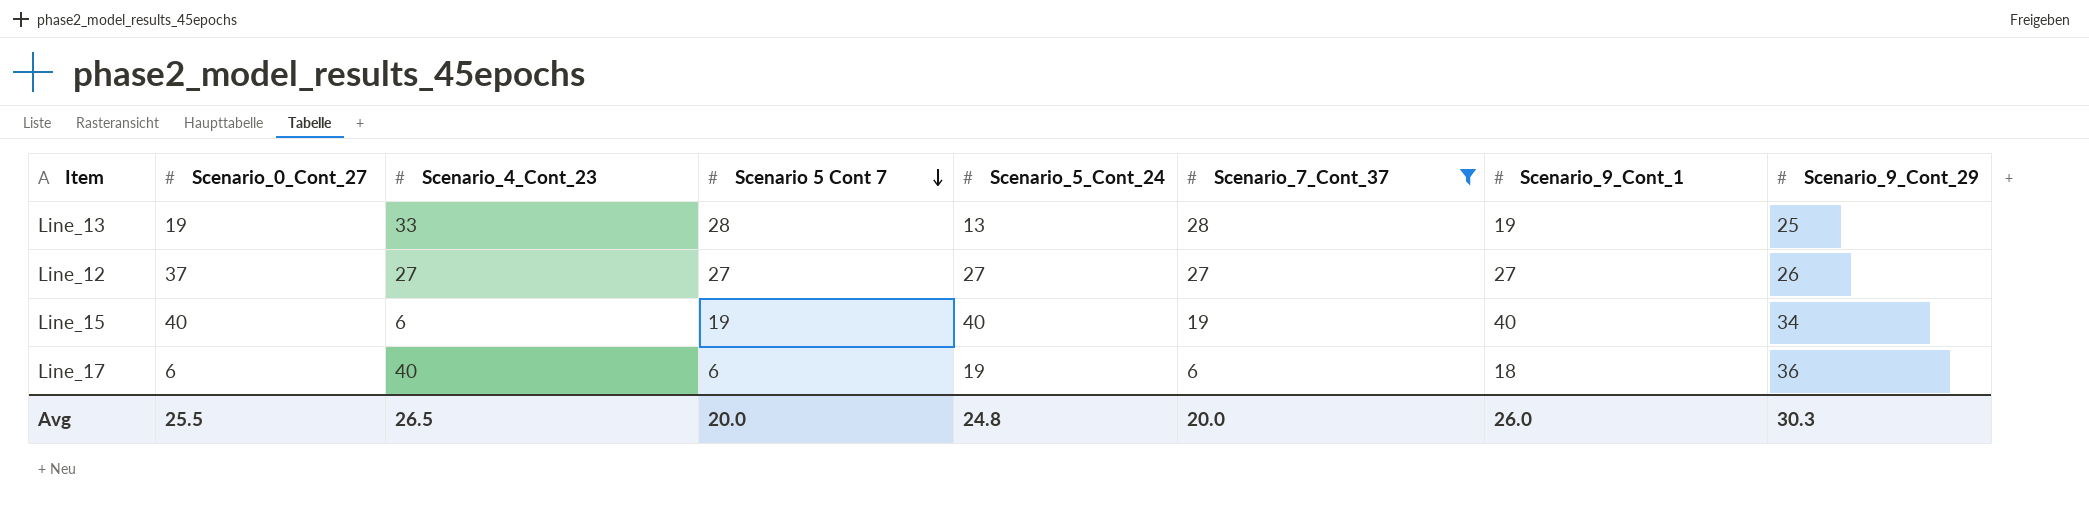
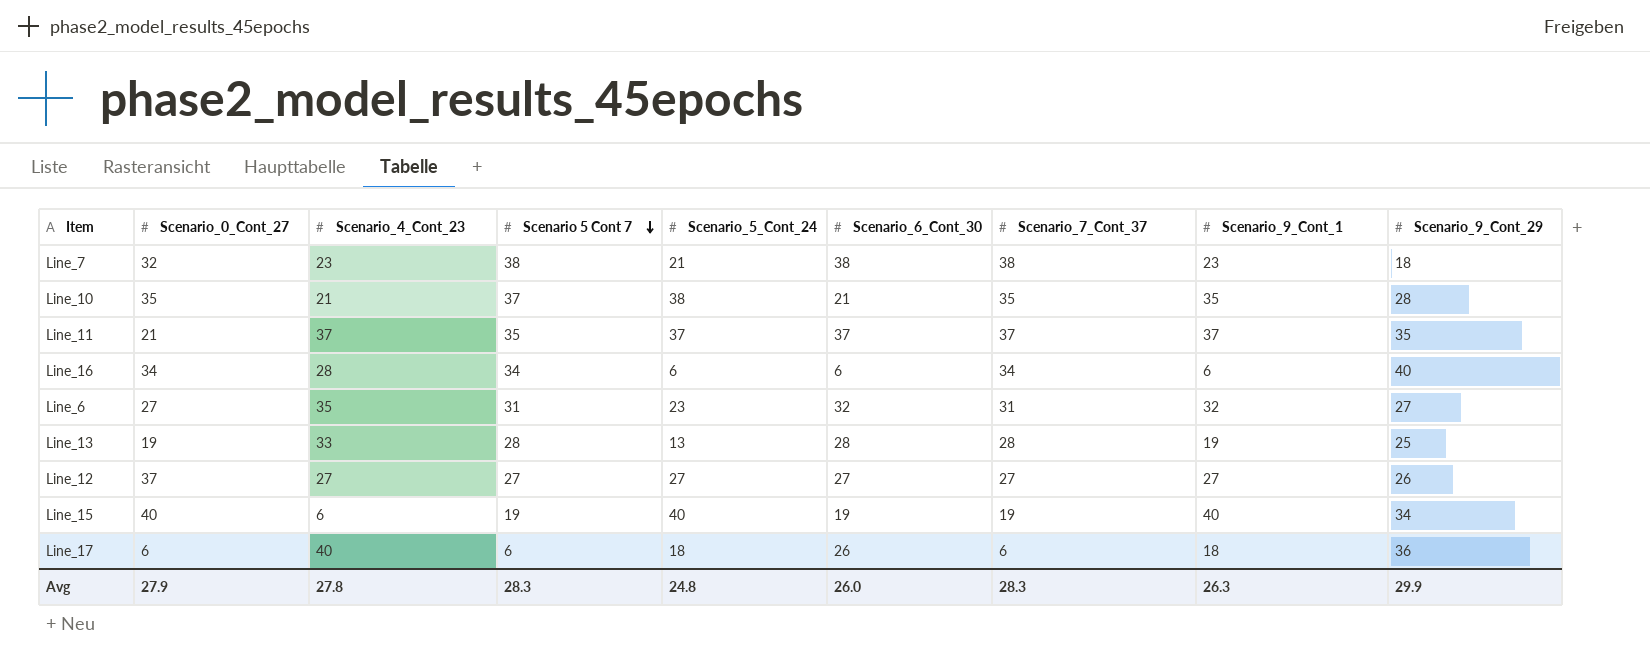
filter: Scenario_7_Cont_37 <= 28 -> none
column Scenario_6_Cont_30 | position: none -> 6
Line_17 | Scenario_5_Cont_24: 19 -> 18
Avg | Scenario_0_Cont_27: 25.5 -> 27.9
Avg | Scenario_4_Cont_23: 26.5 -> 27.8
Avg | Scenario 5 Cont 7: 20.0 -> 28.3
Avg | Scenario_7_Cont_37: 20.0 -> 28.3
Avg | Scenario_9_Cont_1: 26.0 -> 26.3
Avg | Scenario_9_Cont_29: 30.3 -> 29.9

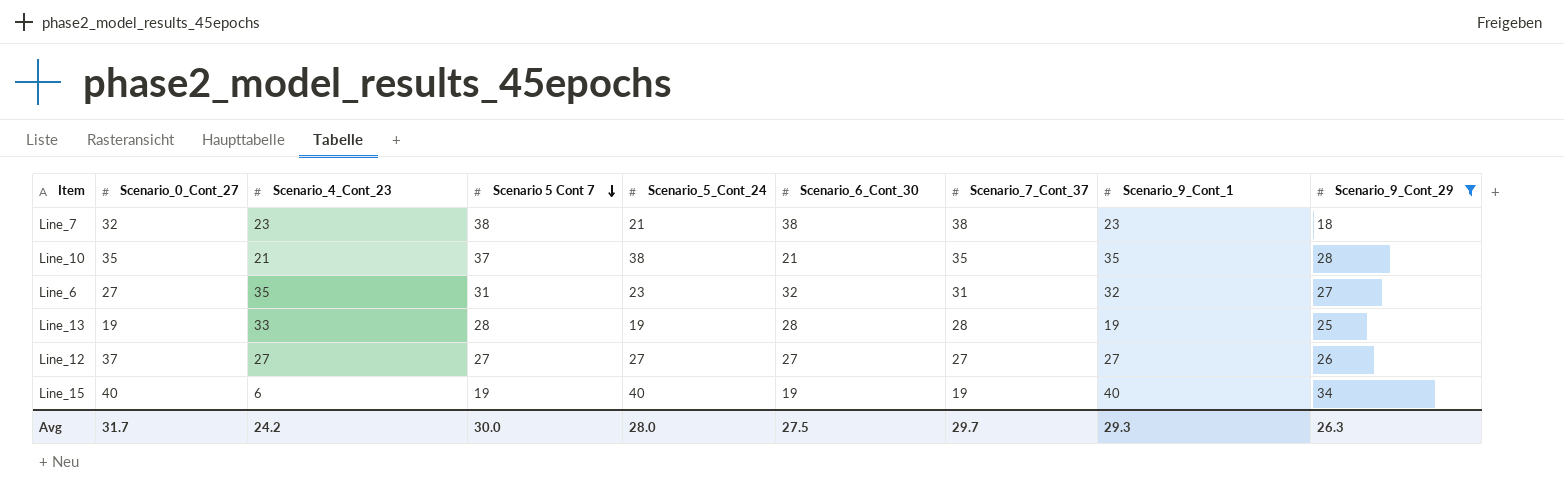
filter: none -> Scenario_9_Cont_29 <= 34
Line_13 | Scenario_5_Cont_24: 13 -> 19
Avg | Scenario_0_Cont_27: 27.9 -> 31.7
Avg | Scenario_4_Cont_23: 27.8 -> 24.2
Avg | Scenario 5 Cont 7: 28.3 -> 30.0
Avg | Scenario_5_Cont_24: 24.8 -> 28.0
Avg | Scenario_6_Cont_30: 26.0 -> 27.5
Avg | Scenario_7_Cont_37: 28.3 -> 29.7
Avg | Scenario_9_Cont_1: 26.3 -> 29.3
Avg | Scenario_9_Cont_29: 29.9 -> 26.3

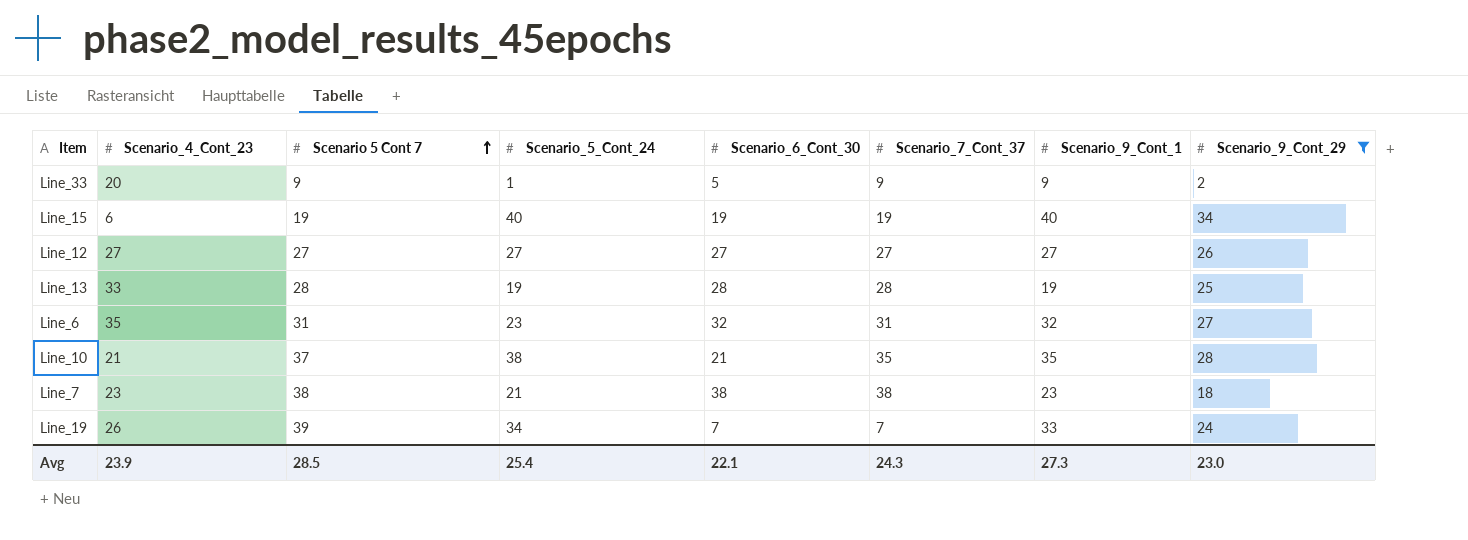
row order: Scenario 5 Cont 7 descending -> Scenario 5 Cont 7 ascending
column Scenario_0_Cont_27 | position: 2 -> none
row Line_33: none -> 20 | 9 | 1 | 5 | 9 | 9 | 2
row Line_19: none -> 26 | 39 | 34 | 7 | 7 | 33 | 24
Avg | Scenario_4_Cont_23: 24.2 -> 23.9
Avg | Scenario 5 Cont 7: 30.0 -> 28.5
Avg | Scenario_5_Cont_24: 28.0 -> 25.4
Avg | Scenario_6_Cont_30: 27.5 -> 22.1
Avg | Scenario_7_Cont_37: 29.7 -> 24.3
Avg | Scenario_9_Cont_1: 29.3 -> 27.3
Avg | Scenario_9_Cont_29: 26.3 -> 23.0

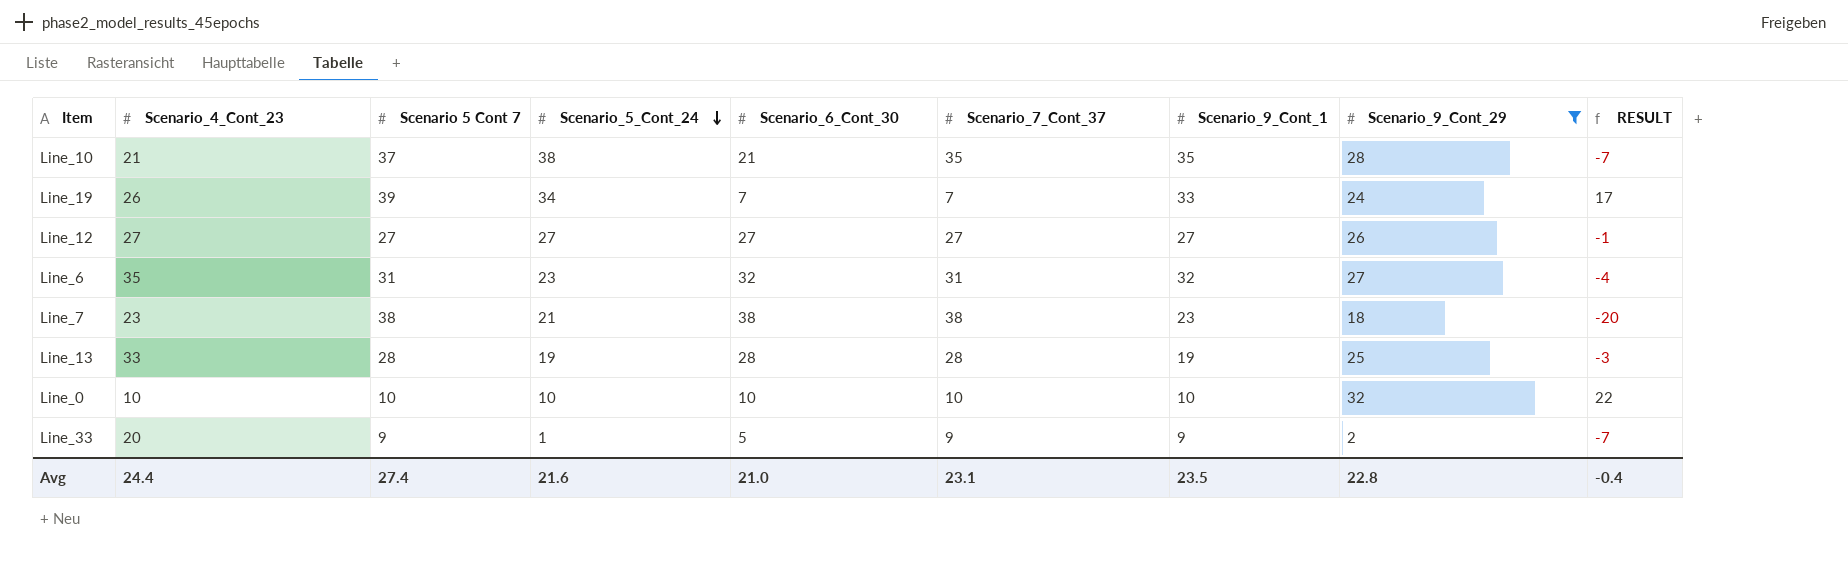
row order: Scenario 5 Cont 7 ascending -> Scenario_5_Cont_24 descending
column RESULT | formula: none -> [Scenario_9_Cont_29] - [Scenario_7_Cont_37]
row Line_15: 6 | 19 | 40 | 19 | 19 | 40 | 34 -> none
row Line_0: none -> 10 | 10 | 10 | 10 | 10 | 10 | 32 | 22
Avg | Scenario_4_Cont_23: 23.9 -> 24.4
Avg | Scenario 5 Cont 7: 28.5 -> 27.4
Avg | Scenario_5_Cont_24: 25.4 -> 21.6
Avg | Scenario_6_Cont_30: 22.1 -> 21.0
Avg | Scenario_7_Cont_37: 24.3 -> 23.1
Avg | Scenario_9_Cont_1: 27.3 -> 23.5
Avg | Scenario_9_Cont_29: 23.0 -> 22.8

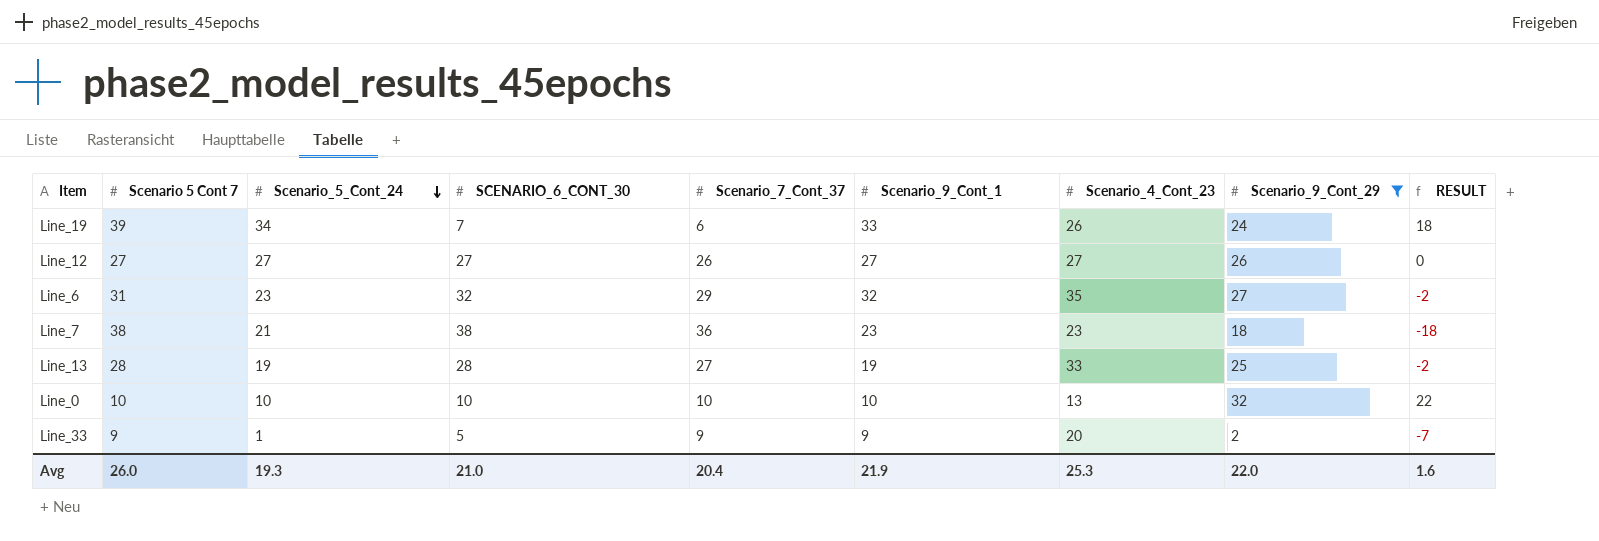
column name: Scenario_6_Cont_30 -> SCENARIO_6_CONT_30
column Scenario_4_Cont_23 | position: 2 -> 7
row Line_10: 21 | 37 | 38 | 21 | 35 | 35 | 28 | -7 -> none
Line_19 | Scenario_7_Cont_37: 7 -> 6
Line_19 | RESULT: 17 -> 18
Line_12 | Scenario_7_Cont_37: 27 -> 26
Line_12 | RESULT: -1 -> 0
Line_6 | Scenario_7_Cont_37: 31 -> 29
Line_6 | RESULT: -4 -> -2
Line_7 | Scenario_7_Cont_37: 38 -> 36
Line_7 | RESULT: -20 -> -18
Line_13 | Scenario_7_Cont_37: 28 -> 27
Line_13 | RESULT: -3 -> -2
Line_0 | Scenario_4_Cont_23: 10 -> 13
Avg | Scenario 5 Cont 7: 27.4 -> 26.0
Avg | Scenario_5_Cont_24: 21.6 -> 19.3
Avg | Scenario_7_Cont_37: 23.1 -> 20.4
Avg | Scenario_9_Cont_1: 23.5 -> 21.9
Avg | Scenario_4_Cont_23: 24.4 -> 25.3
Avg | Scenario_9_Cont_29: 22.8 -> 22.0
Avg | RESULT: -0.4 -> 1.6

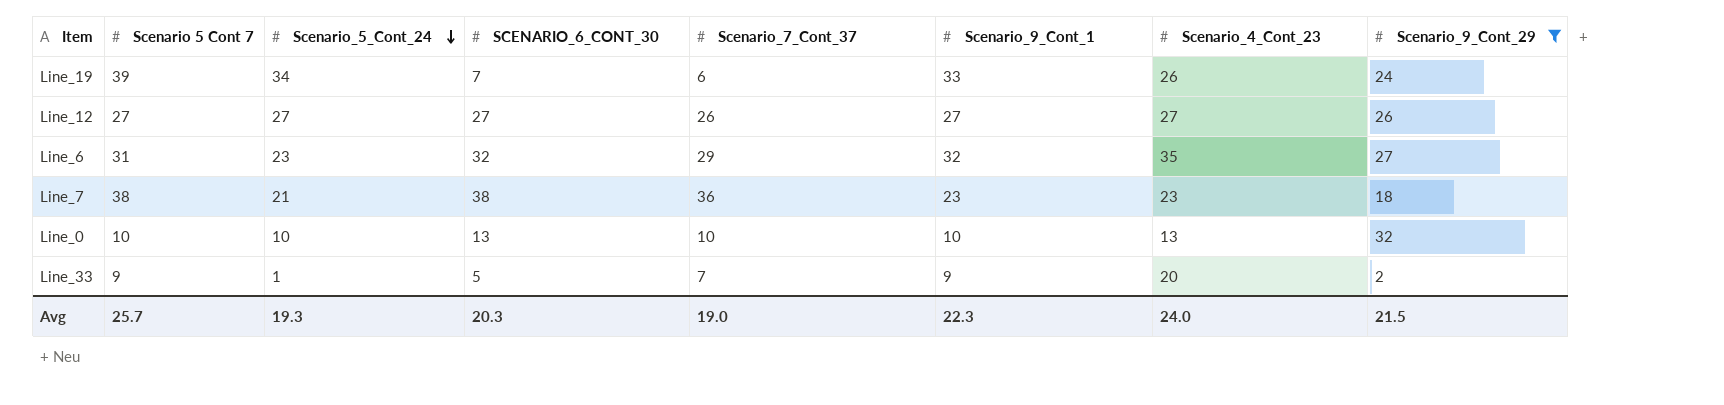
column RESULT | formula: [Scenario_9_Cont_29] - [Scenario_7_Cont_37] -> none
row Line_13: 28 | 19 | 28 | 27 | 19 | 33 | 25 | -2 -> none
Line_0 | SCENARIO_6_CONT_30: 10 -> 13
Line_33 | Scenario_7_Cont_37: 9 -> 7
Avg | Scenario 5 Cont 7: 26.0 -> 25.7
Avg | SCENARIO_6_CONT_30: 21.0 -> 20.3
Avg | Scenario_7_Cont_37: 20.4 -> 19.0
Avg | Scenario_9_Cont_1: 21.9 -> 22.3
Avg | Scenario_4_Cont_23: 25.3 -> 24.0
Avg | Scenario_9_Cont_29: 22.0 -> 21.5

